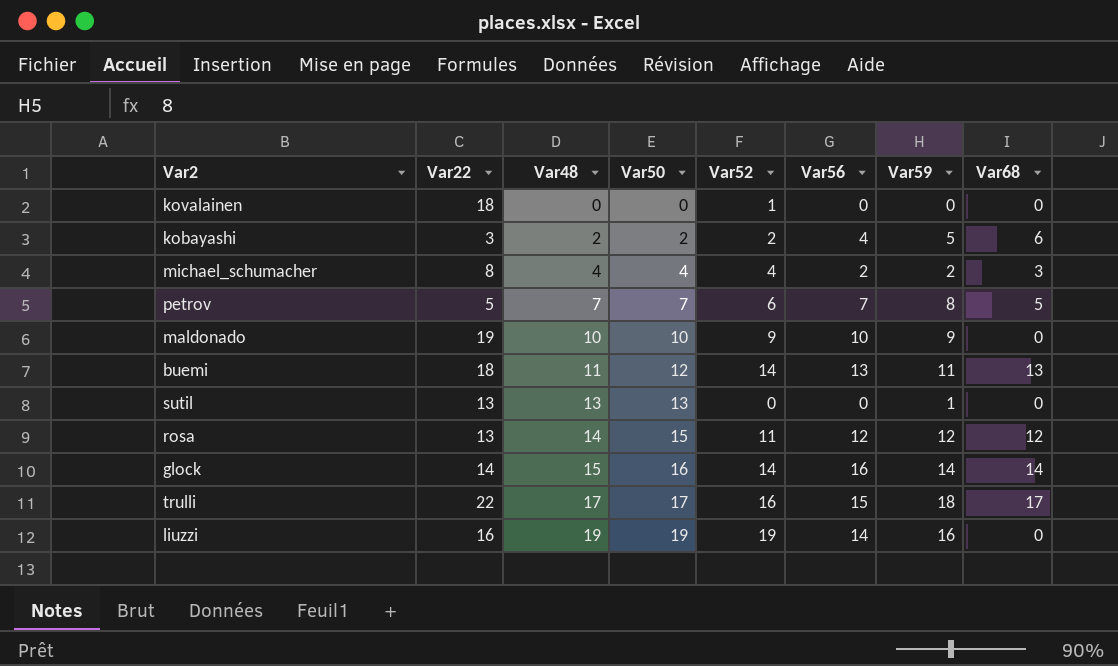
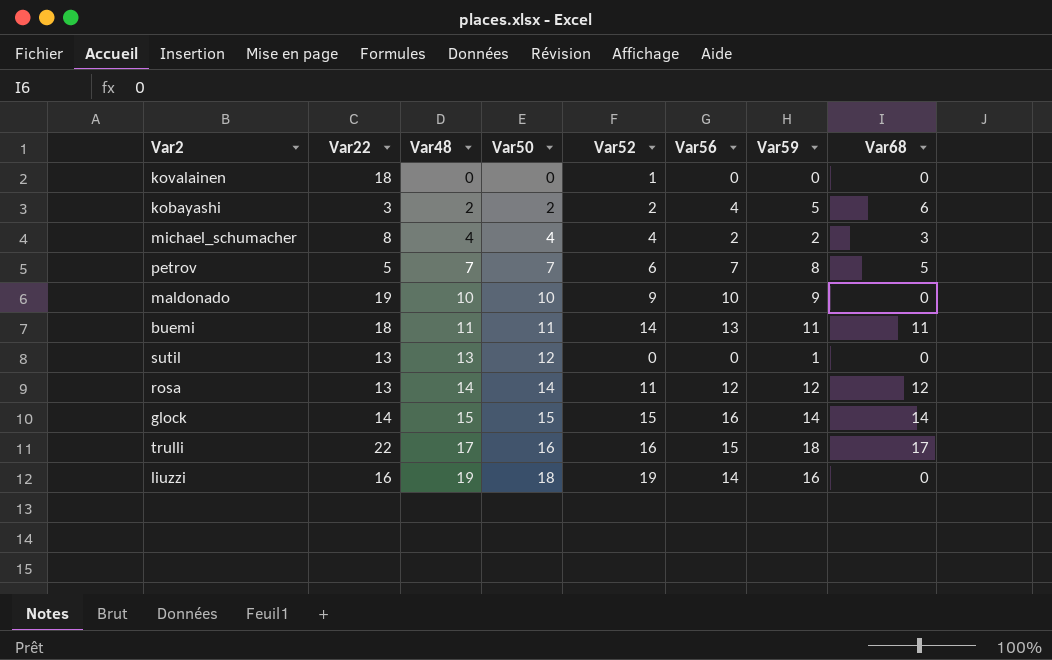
buemi | Var50: 12 -> 11
buemi | Var68: 13 -> 11
sutil | Var50: 13 -> 12
rosa | Var50: 15 -> 14
glock | Var50: 16 -> 15
glock | Var52: 14 -> 15
trulli | Var50: 17 -> 16
liuzzi | Var50: 19 -> 18

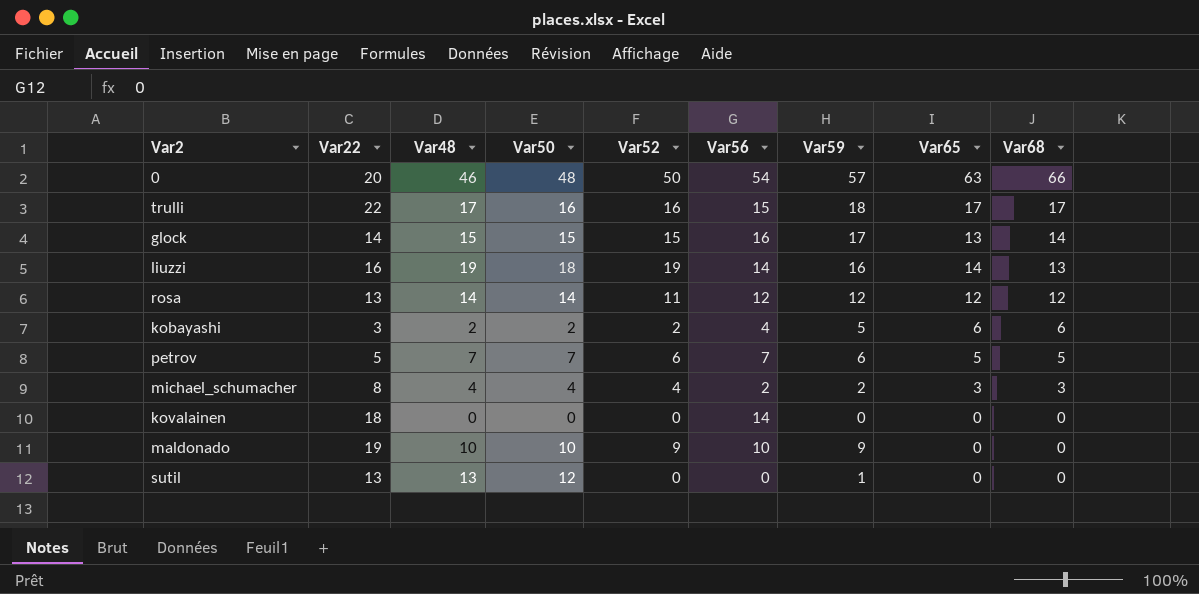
row order: Var48 ascending -> Var68 descending
column Var65 | position: none -> 8
row buemi: 18 | 11 | 11 | 14 | 13 | 11 | 11 -> none
row 0: none -> 20 | 46 | 48 | 50 | 54 | 57 | 63 | 66
glock | Var59: 14 -> 17
liuzzi | Var68: 0 -> 13
petrov | Var59: 8 -> 6
kovalainen | Var52: 1 -> 0
kovalainen | Var56: 0 -> 14

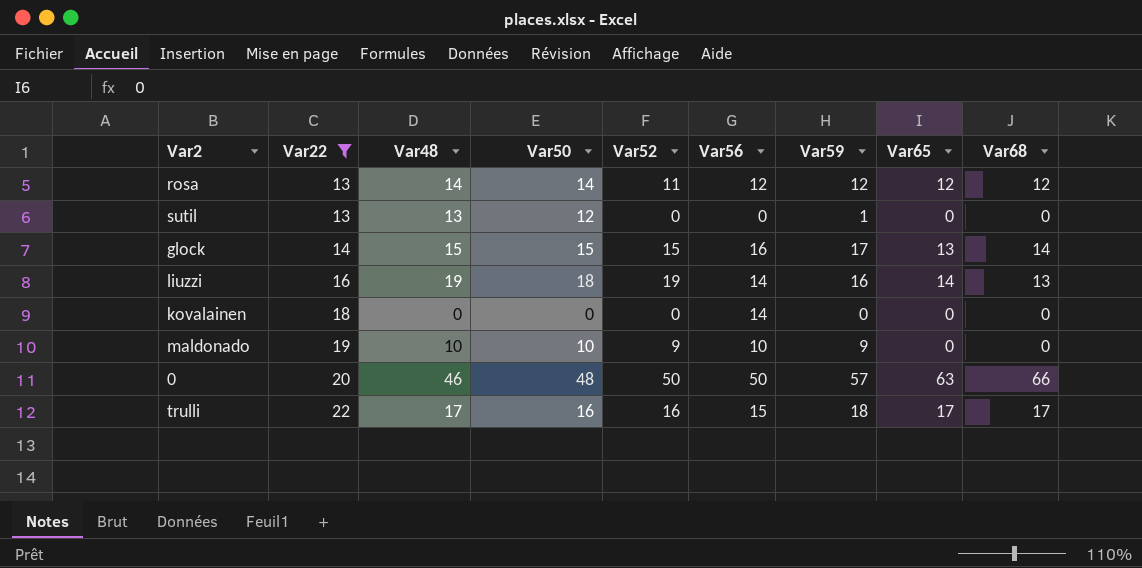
filter: none -> Var22 >= 13
row order: Var68 descending -> Var22 ascending
0 | Var56: 54 -> 50

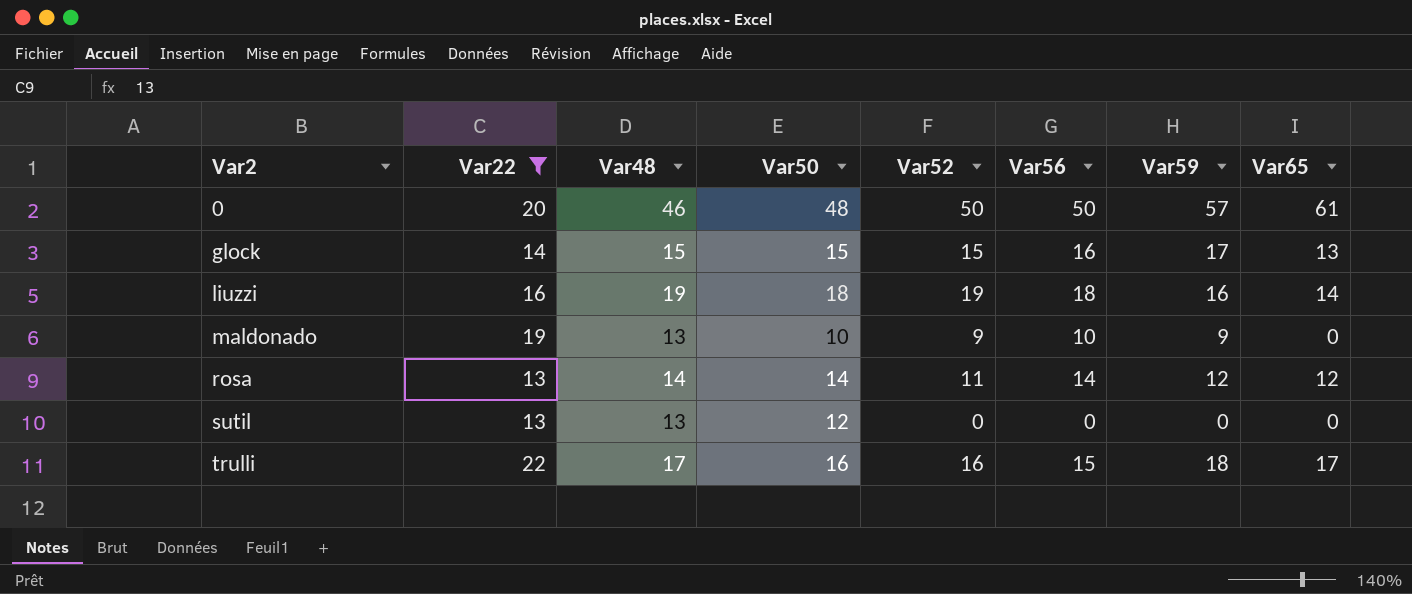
row order: Var22 ascending -> Var2 ascending
column Var68 | position: 9 -> none
row kovalainen: 18 | 0 | 0 | 0 | 14 | 0 | 0 | 0 -> none
0 | Var65: 63 -> 61
liuzzi | Var56: 14 -> 18
maldonado | Var48: 10 -> 13
rosa | Var56: 12 -> 14
sutil | Var59: 1 -> 0

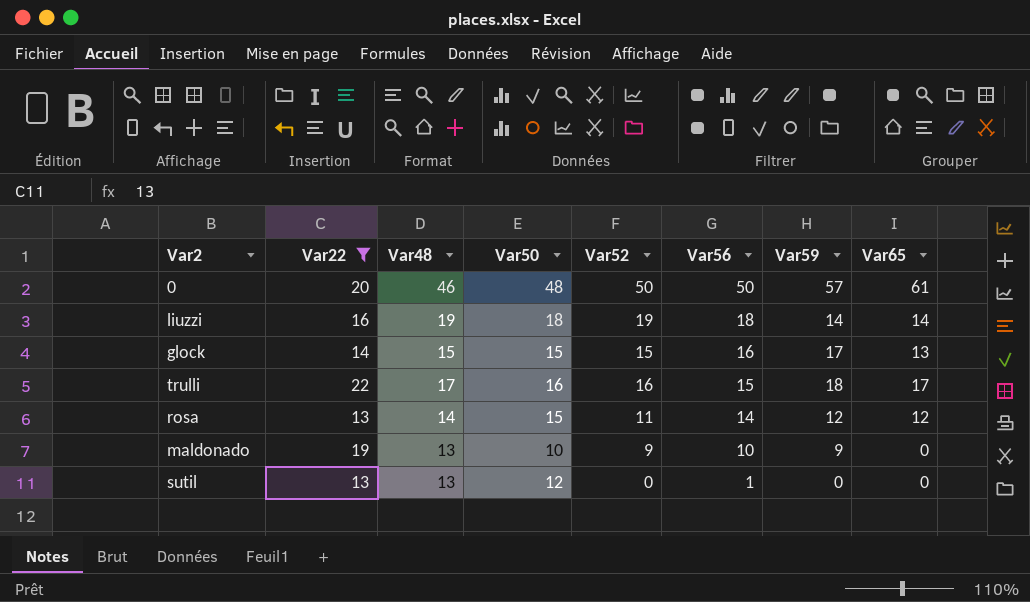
row order: Var2 ascending -> Var56 descending
liuzzi | Var59: 16 -> 14
rosa | Var50: 14 -> 15
sutil | Var56: 0 -> 1

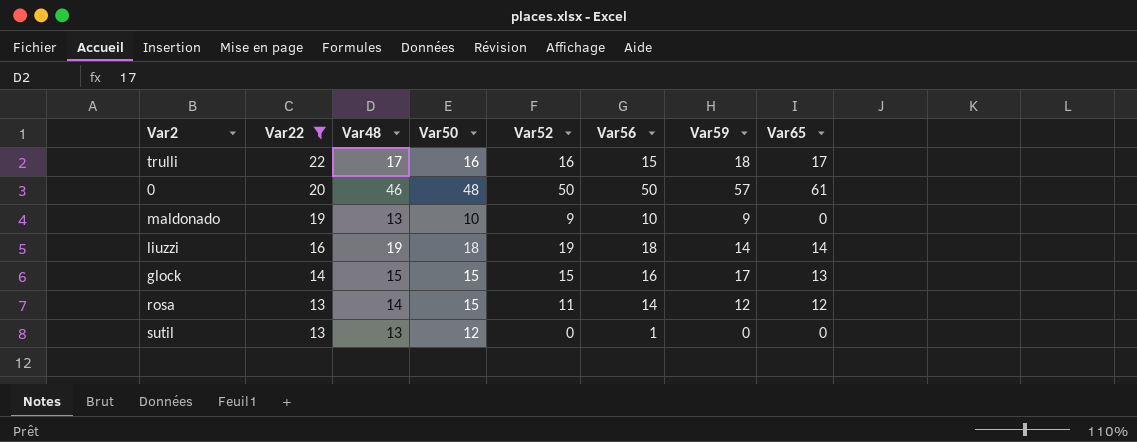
row order: Var56 descending -> Var22 descending

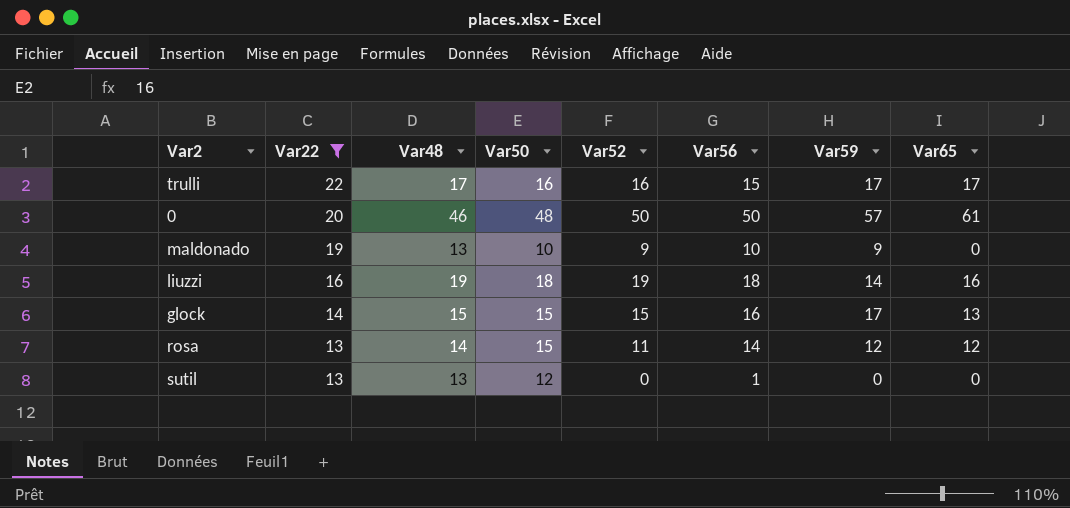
trulli | Var59: 18 -> 17
liuzzi | Var65: 14 -> 16

